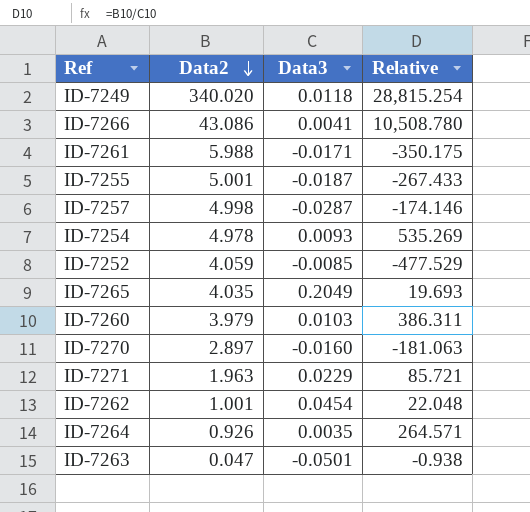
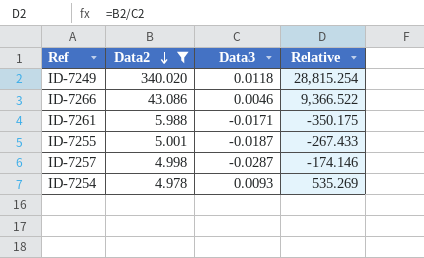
filter: none -> Data2 >= 4.978
ID-7266 | Data3: 0.0041 -> 0.0046
ID-7266 | Relative: 10,508.780 -> 9,366.522

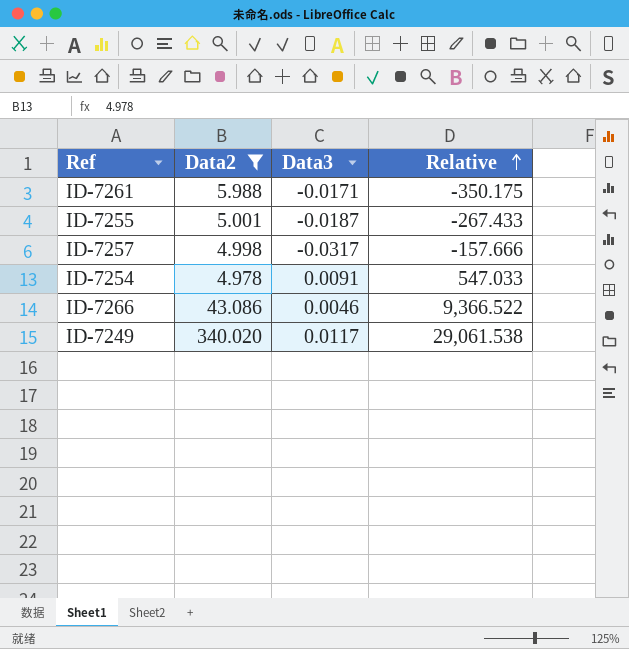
row order: Data2 descending -> Relative ascending
ID-7257 | Data3: -0.0287 -> -0.0317
ID-7257 | Relative: -174.146 -> -157.666
ID-7254 | Data3: 0.0093 -> 0.0091
ID-7254 | Relative: 535.269 -> 547.033
ID-7249 | Data3: 0.0118 -> 0.0117
ID-7249 | Relative: 28,815.254 -> 29,061.538

